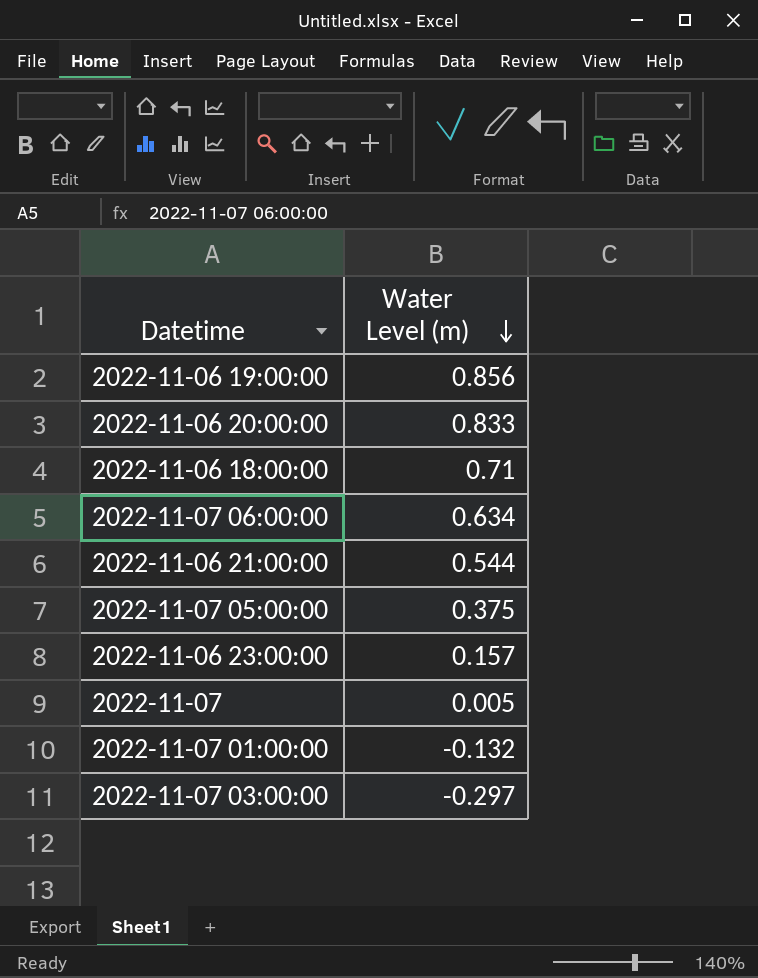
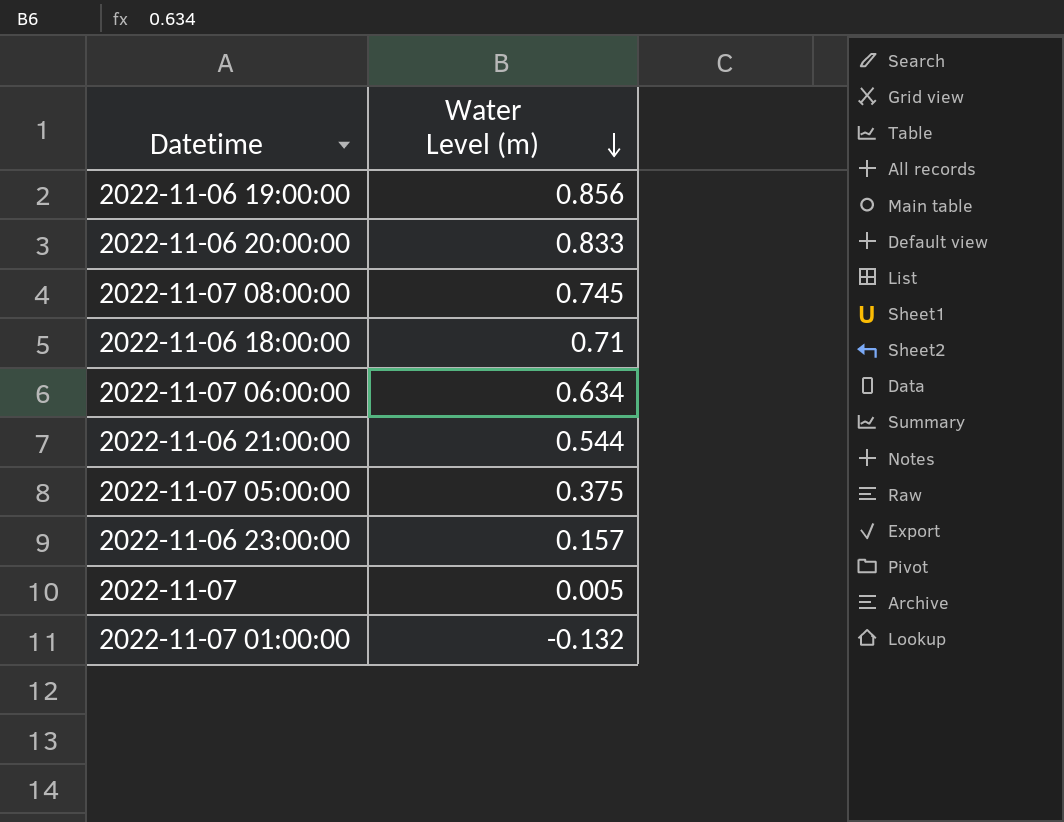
row 2022-11-07 03:00:00: -0.297 -> none
row 2022-11-07 08:00:00: none -> 0.745

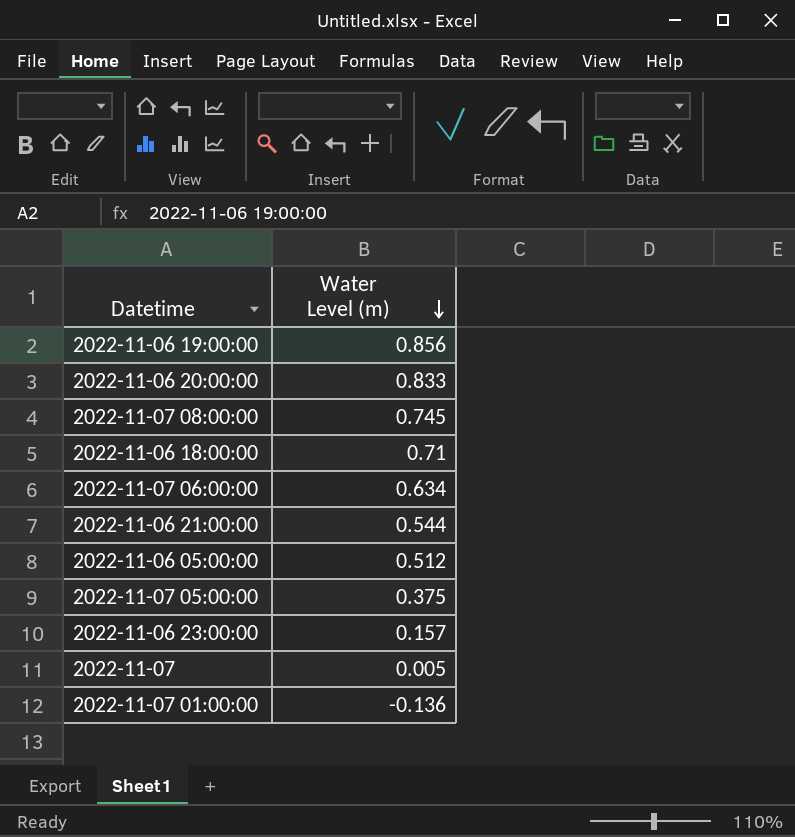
row 2022-11-06 05:00:00: none -> 0.512
2022-11-07 01:00:00 | Water Level (m): -0.132 -> -0.136

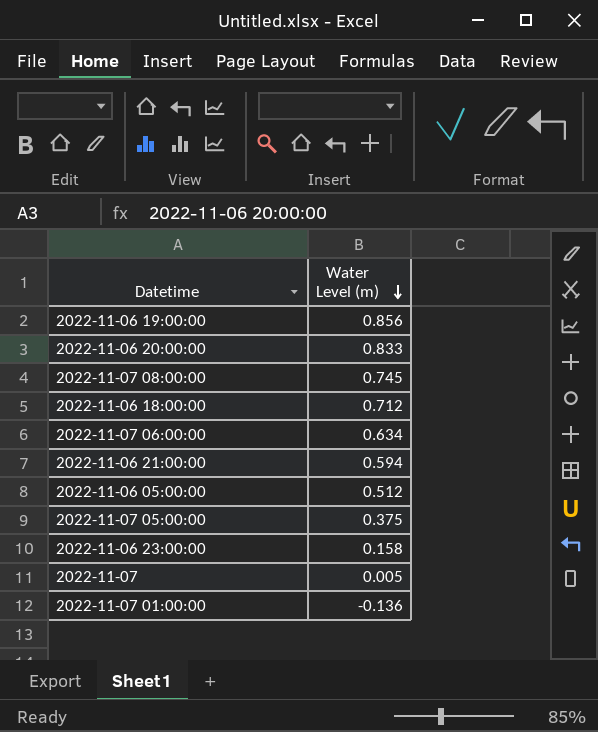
2022-11-06 18:00:00 | Water Level (m): 0.71 -> 0.712
2022-11-06 21:00:00 | Water Level (m): 0.544 -> 0.594
2022-11-06 23:00:00 | Water Level (m): 0.157 -> 0.158

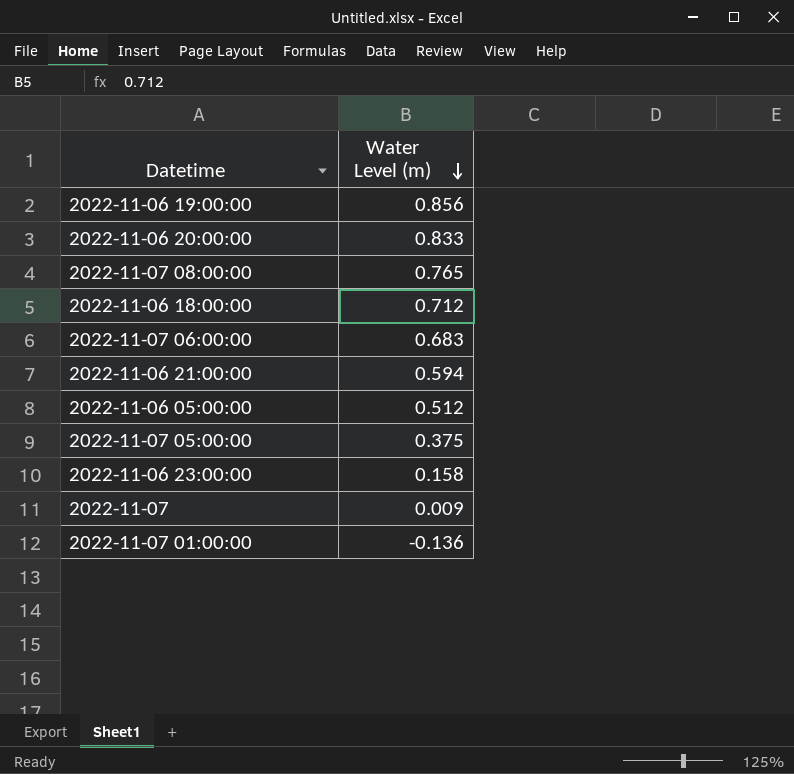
2022-11-07 08:00:00 | Water Level (m): 0.745 -> 0.765
2022-11-07 06:00:00 | Water Level (m): 0.634 -> 0.683
2022-11-07 | Water Level (m): 0.005 -> 0.009

